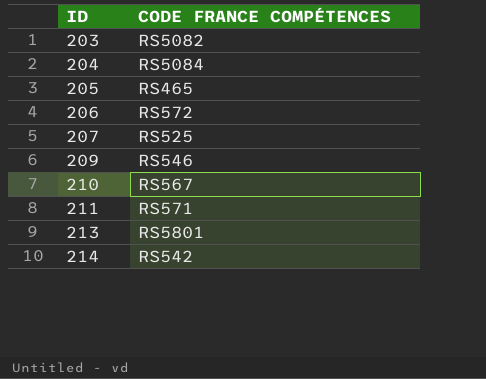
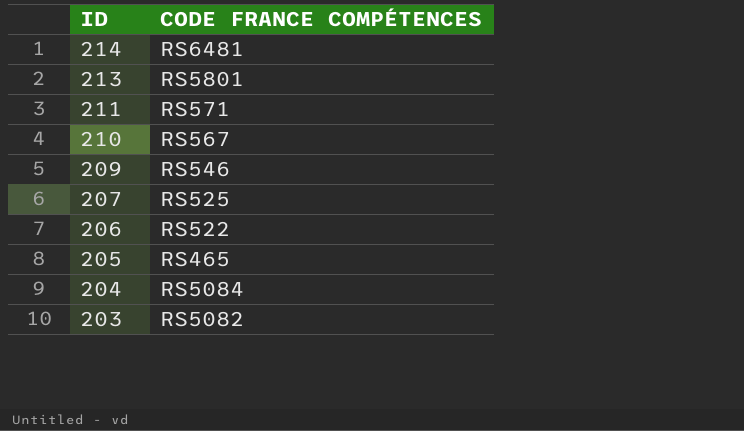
row order: ID ascending -> ID descending
214 | CODE FRANCE COMPÉTENCES: RS542 -> RS6481
206 | CODE FRANCE COMPÉTENCES: RS572 -> RS522

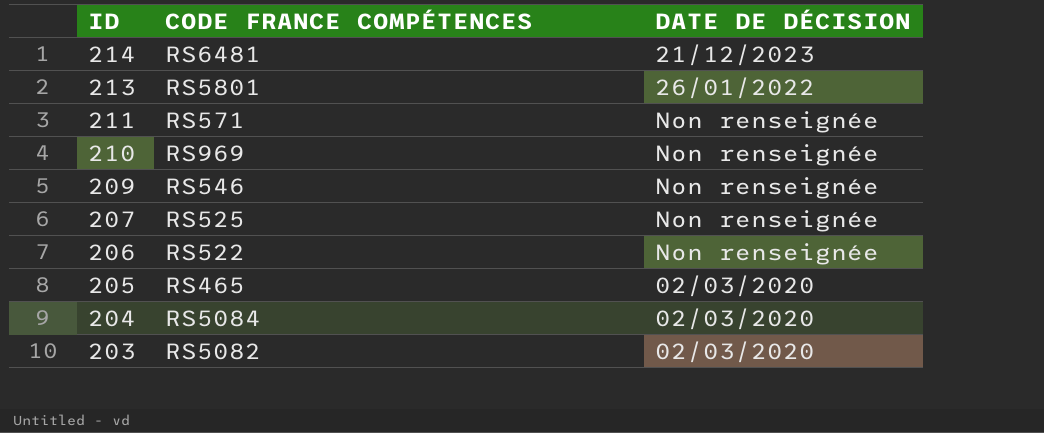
column DATE DE DÉCISION | position: none -> 3
210 | CODE FRANCE COMPÉTENCES: RS567 -> RS969

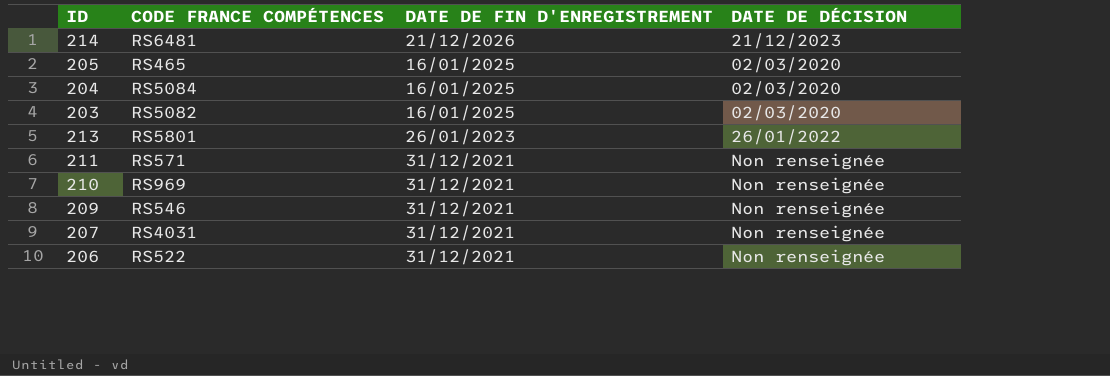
row order: ID descending -> DATE DE FIN D'ENREGISTREMENT descending
column DATE DE FIN D'ENREGISTREMENT | position: none -> 3
207 | CODE FRANCE COMPÉTENCES: RS525 -> RS4031

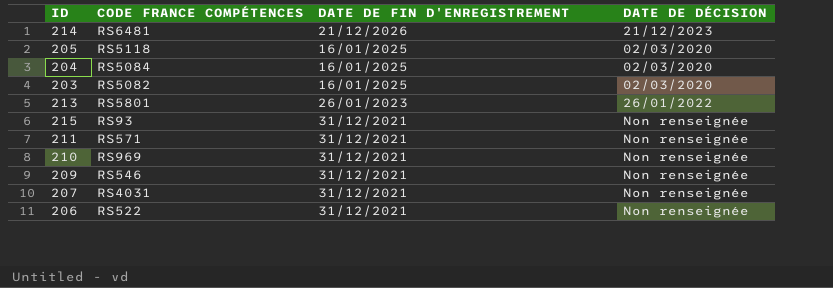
205 | CODE FRANCE COMPÉTENCES: RS465 -> RS5118
row 215: none -> RS93 | 31/12/2021 | Non renseignée

